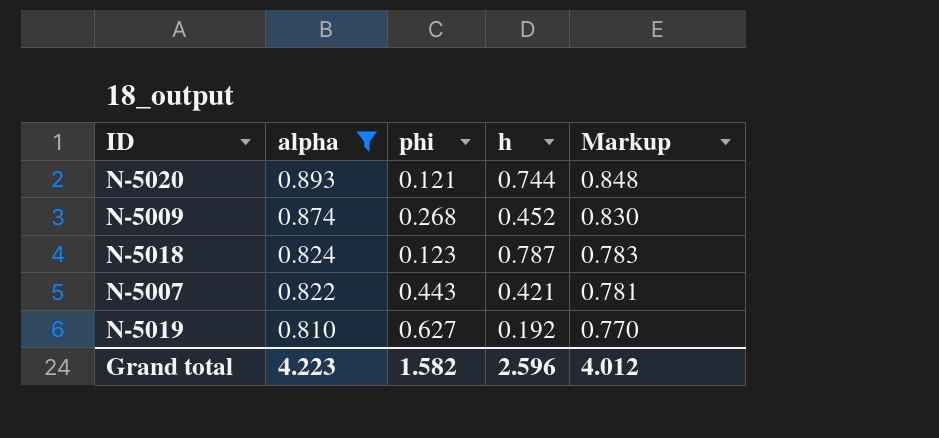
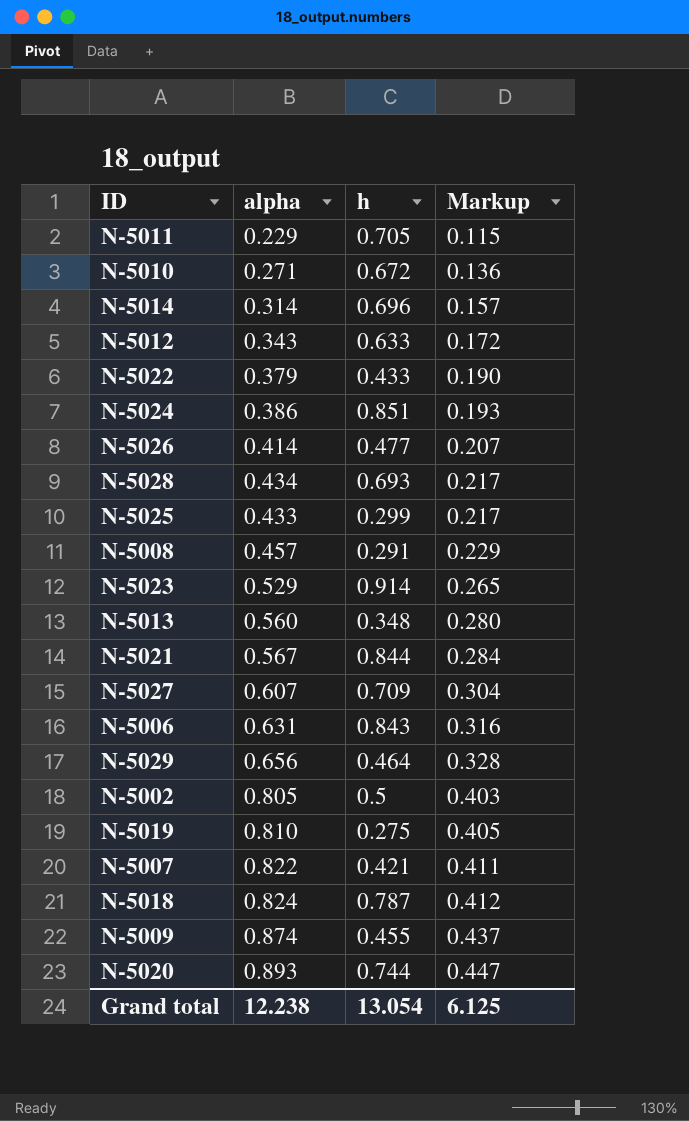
filter: alpha >= 0.810 -> none
row order: alpha descending -> Markup ascending
column phi | position: 3 -> none
column Markup | formula: [alpha] * 0.95 -> [alpha] * 0.5
N-5019 | h: 0.192 -> 0.275
N-5009 | h: 0.452 -> 0.455
Grand total | alpha: 4.223 -> 12.238
Grand total | h: 2.596 -> 13.054
Grand total | Markup: 4.012 -> 6.125

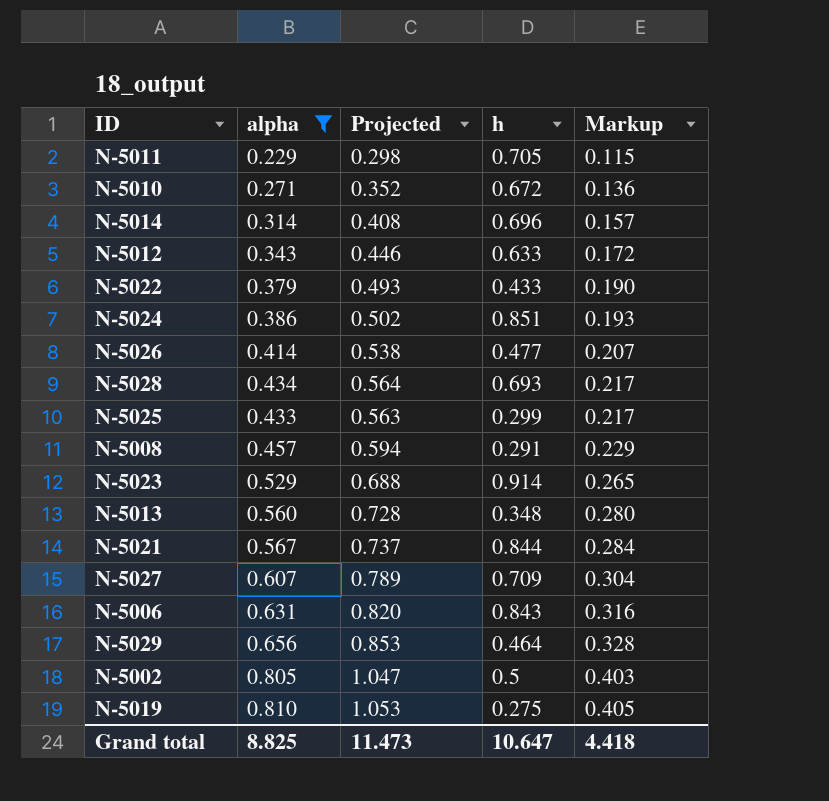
filter: none -> alpha <= 0.810
column Projected | formula: none -> [alpha] * 1.3
Grand total | alpha: 12.238 -> 8.825
Grand total | h: 13.054 -> 10.647
Grand total | Markup: 6.125 -> 4.418

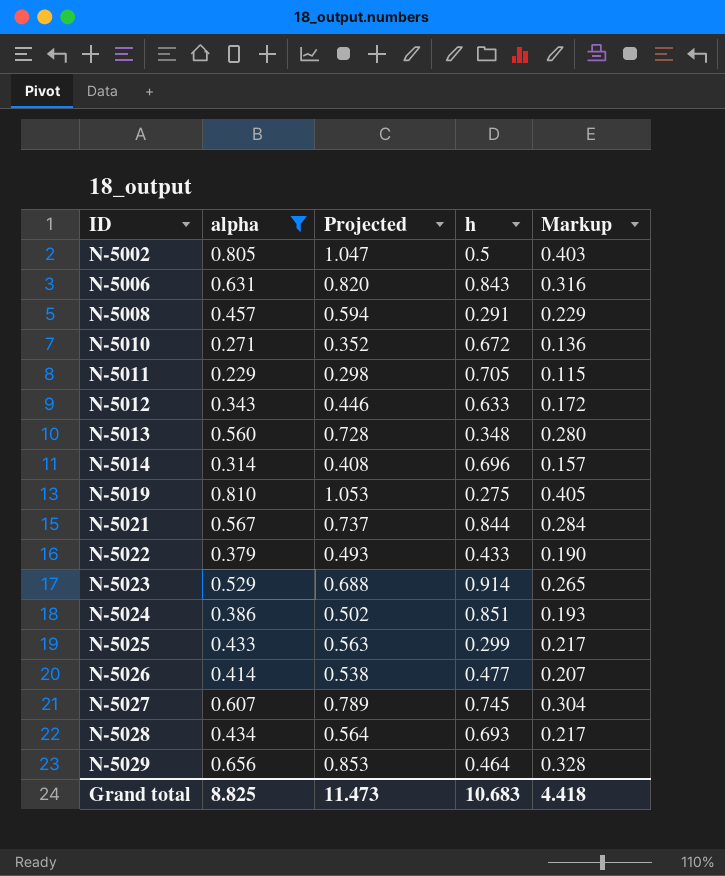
row order: Markup ascending -> ID ascending
N-5027 | h: 0.709 -> 0.745
Grand total | h: 10.647 -> 10.683

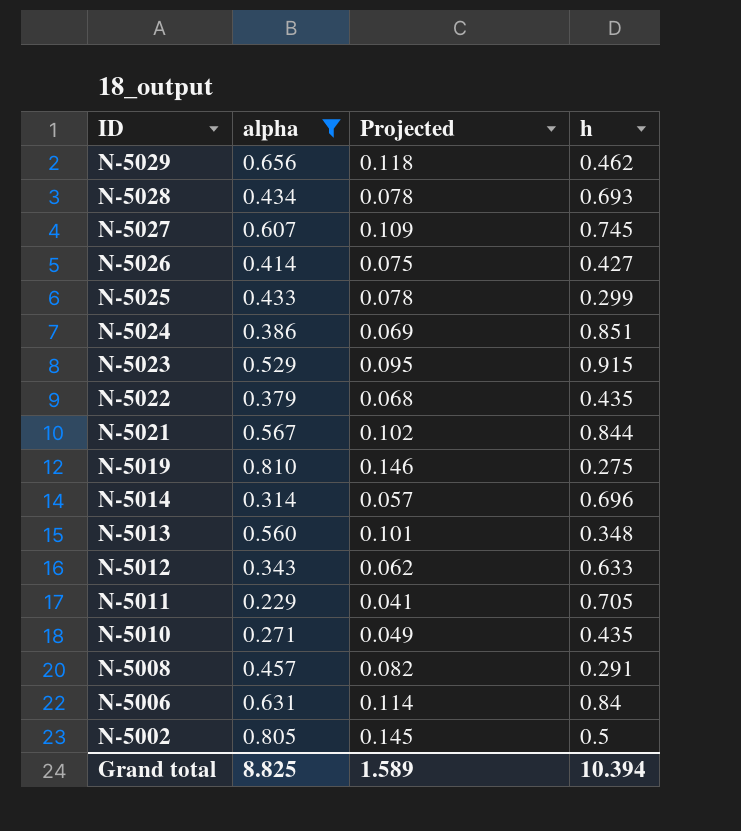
row order: ID ascending -> ID descending
column Markup | formula: [alpha] * 0.5 -> none
column Projected | formula: [alpha] * 1.3 -> [alpha] * 0.18
N-5029 | h: 0.464 -> 0.462
N-5026 | h: 0.477 -> 0.427
N-5023 | h: 0.914 -> 0.915
N-5022 | h: 0.433 -> 0.435
N-5010 | h: 0.672 -> 0.435
N-5006 | h: 0.843 -> 0.84
Grand total | Projected: 11.473 -> 1.589
Grand total | h: 10.683 -> 10.394

